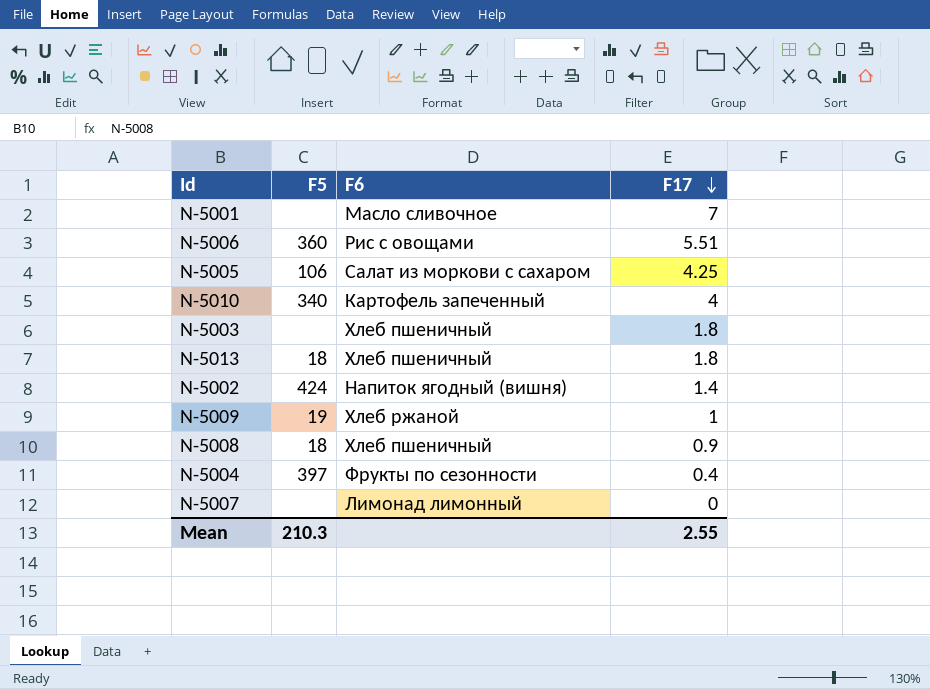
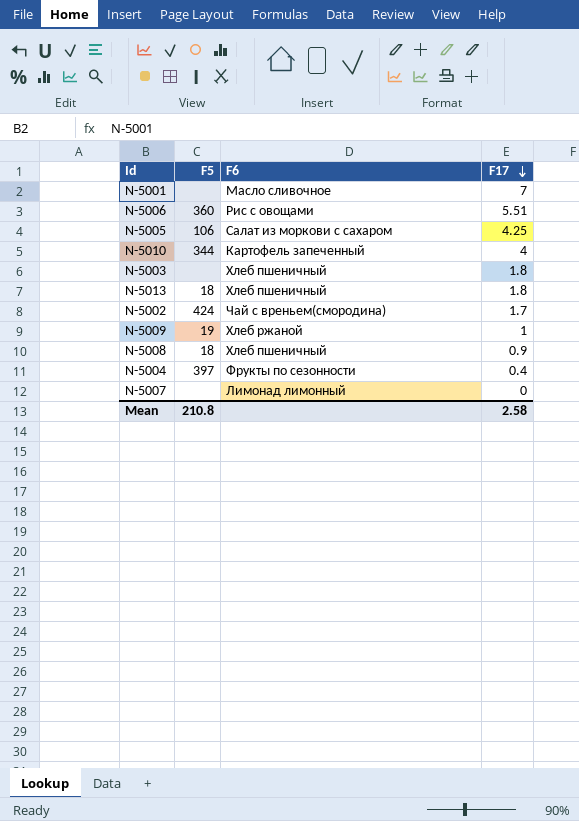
N-5010 | F5: 340 -> 344
N-5002 | F6: Напиток ягодный (вишня) -> Чай с вреньем(смородина)
N-5002 | F17: 1.4 -> 1.7
Mean | F5: 210.3 -> 210.8
Mean | F17: 2.55 -> 2.58

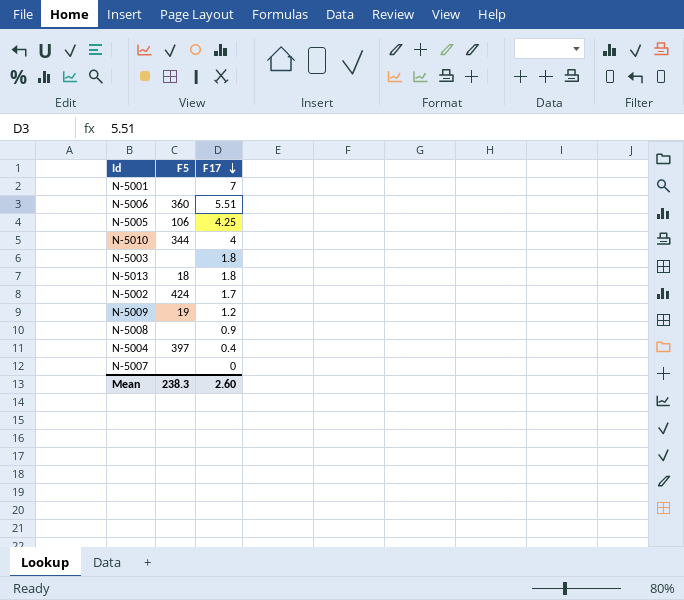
column F6 | position: 3 -> none
N-5009 | F17: 1 -> 1.2
N-5008 | F5: 18 -> none
Mean | F5: 210.8 -> 238.3
Mean | F17: 2.58 -> 2.60

